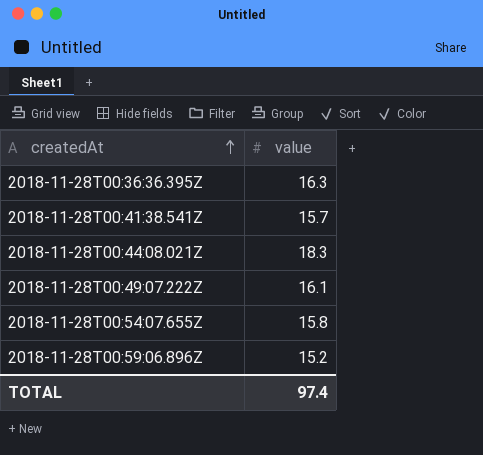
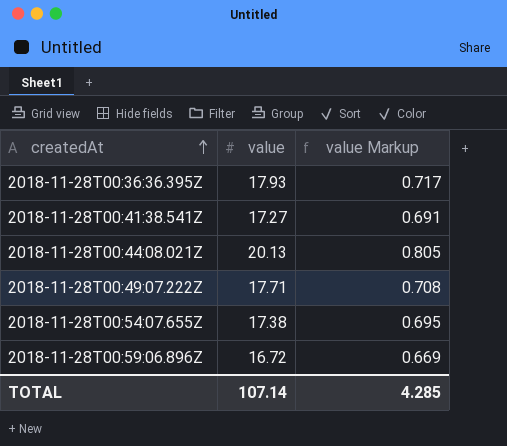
column value Markup | formula: none -> [value] * 0.04
2018-11-28T00:36:36.395Z | value: 16.3 -> 17.93
2018-11-28T00:41:38.541Z | value: 15.7 -> 17.27
2018-11-28T00:44:08.021Z | value: 18.3 -> 20.13
2018-11-28T00:49:07.222Z | value: 16.1 -> 17.71
2018-11-28T00:54:07.655Z | value: 15.8 -> 17.38
2018-11-28T00:59:06.896Z | value: 15.2 -> 16.72
TOTAL | value: 97.4 -> 107.14

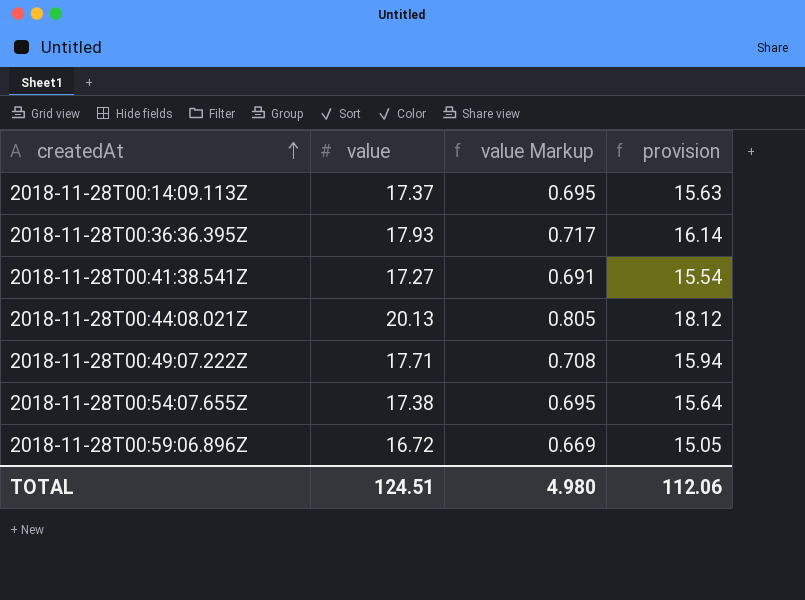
column provision | formula: none -> [value] * 0.9
row 2018-11-28T00:14:09.113Z: none -> 17.37 | 0.695 | 15.63
TOTAL | value: 107.14 -> 124.51
TOTAL | value Markup: 4.285 -> 4.980

